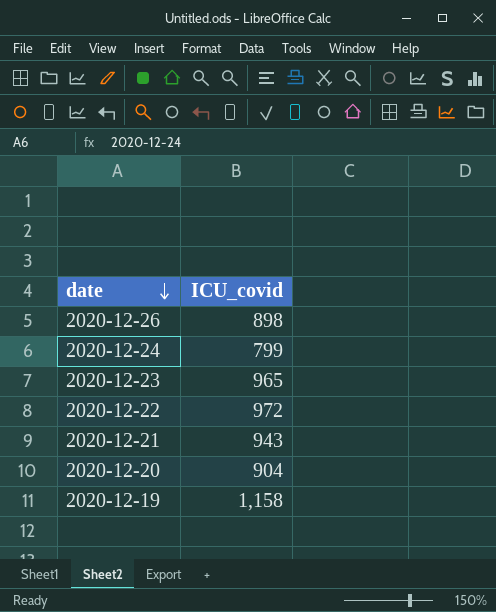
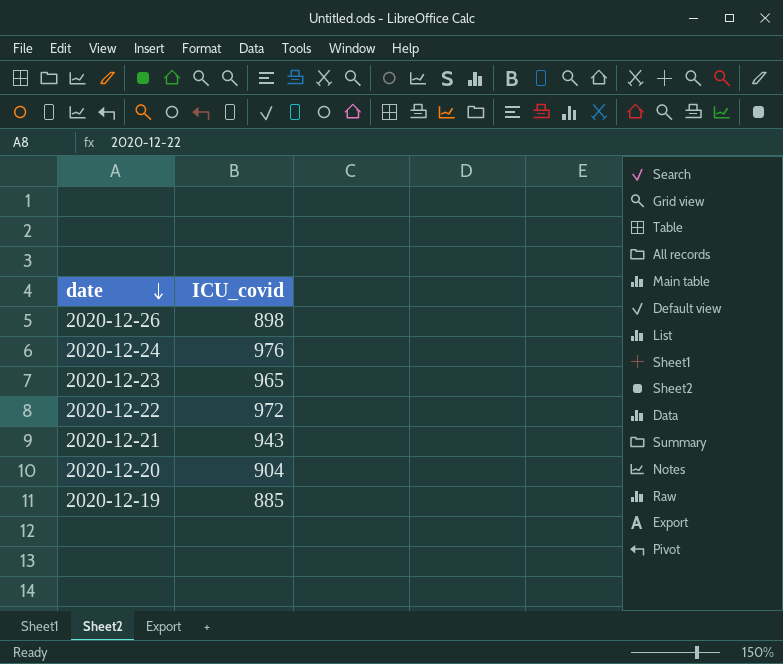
2020-12-24 | ICU_covid: 799 -> 976
2020-12-19 | ICU_covid: 1,158 -> 885

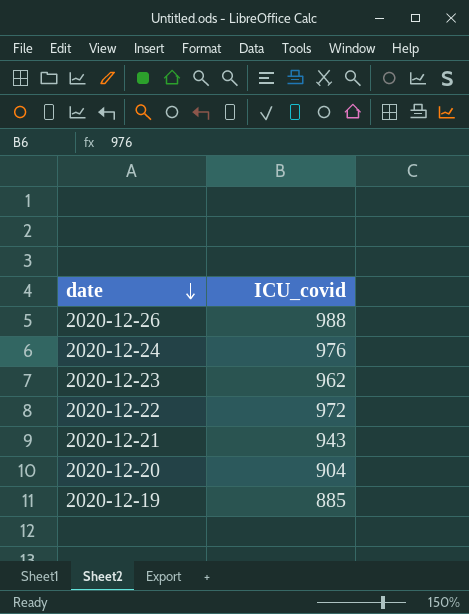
2020-12-26 | ICU_covid: 898 -> 988
2020-12-23 | ICU_covid: 965 -> 962

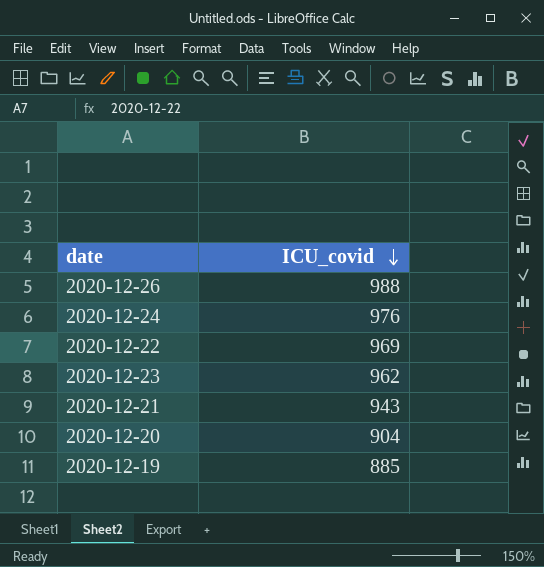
row order: date descending -> ICU_covid descending
2020-12-22 | ICU_covid: 972 -> 969

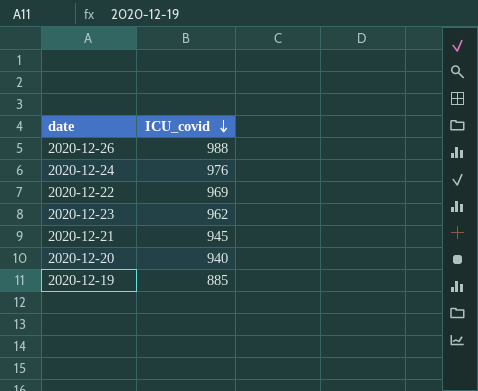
2020-12-21 | ICU_covid: 943 -> 945
2020-12-20 | ICU_covid: 904 -> 940

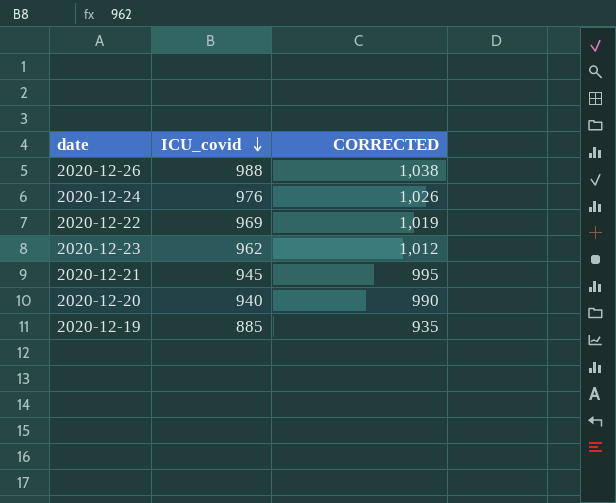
column CORRECTED | formula: none -> [ICU_covid] + 50

